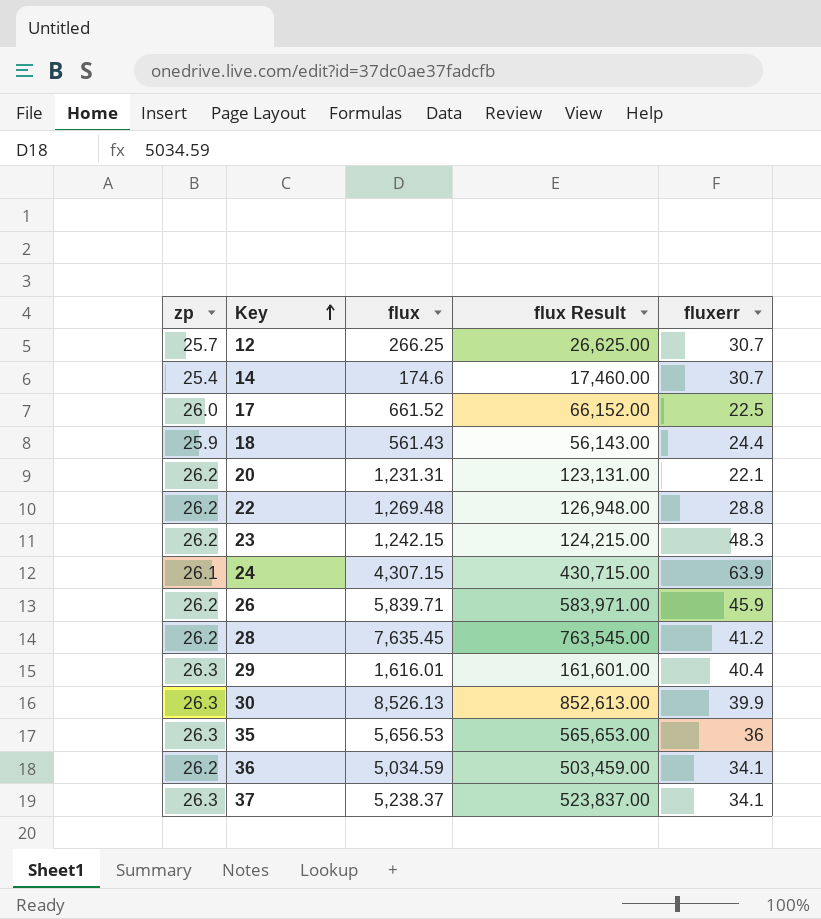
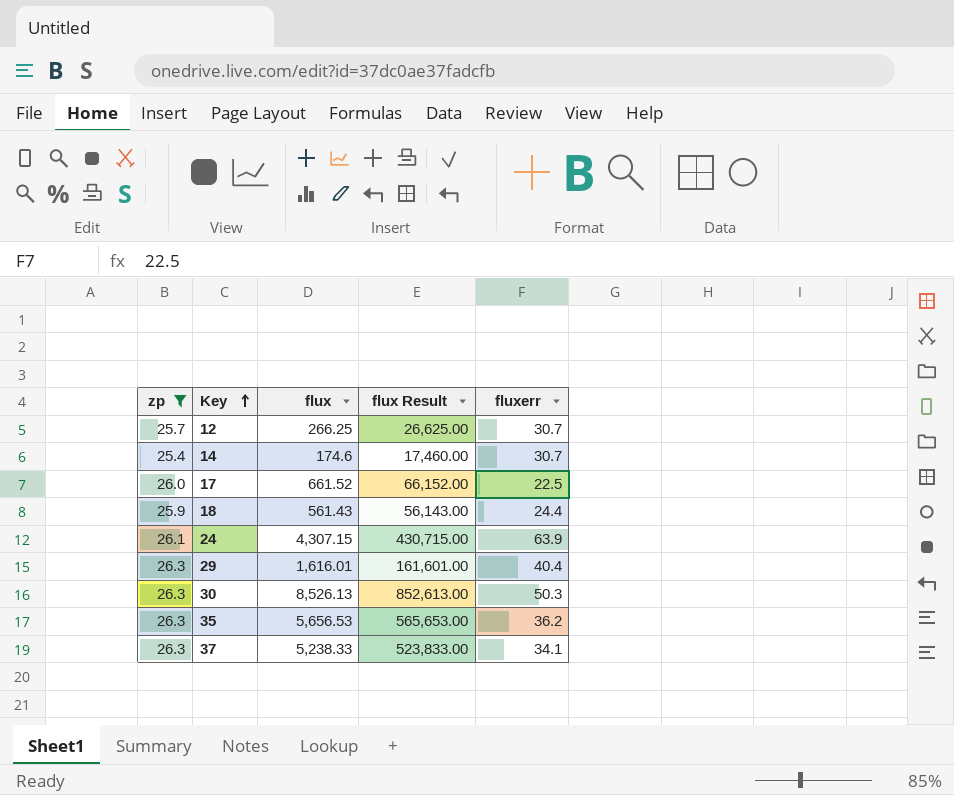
filter: none -> zp != 26.2
30 | fluxerr: 39.9 -> 50.3
35 | fluxerr: 36 -> 36.2
37 | flux: 5,238.37 -> 5,238.33
37 | flux Result: 523,837.00 -> 523,833.00

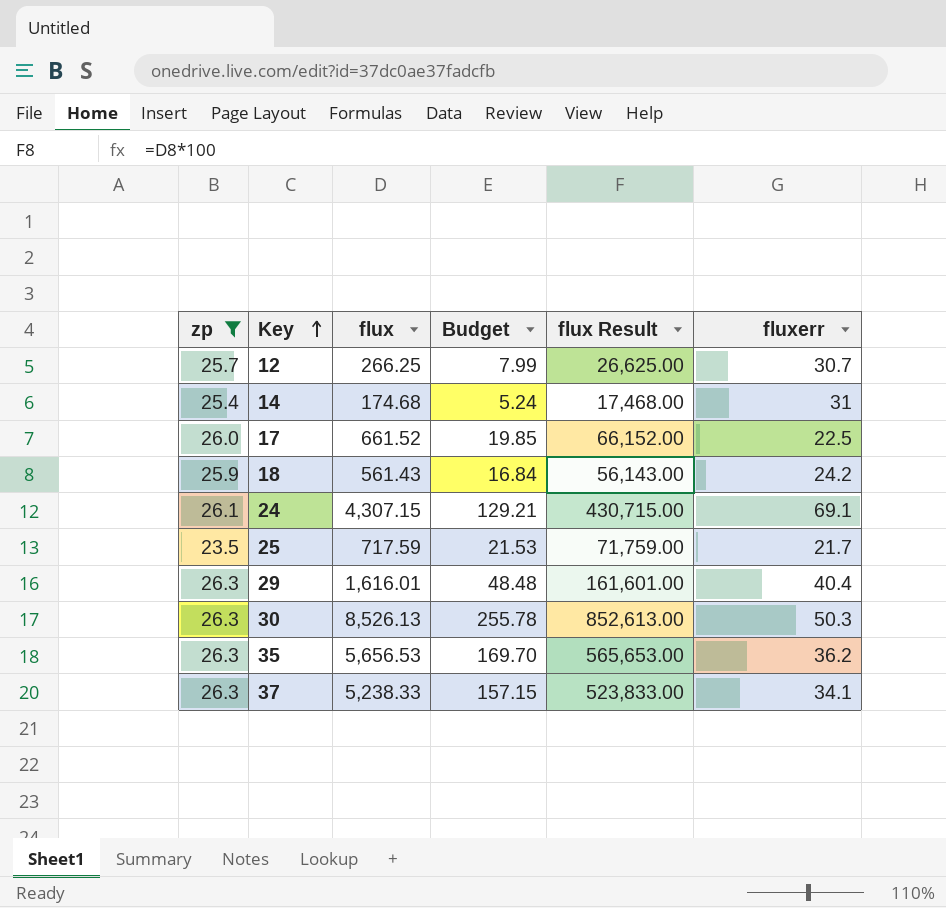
column Budget | formula: none -> [flux] * 0.03
14 | flux: 174.6 -> 174.68
14 | flux Result: 17,460.00 -> 17,468.00
14 | fluxerr: 30.7 -> 31
18 | fluxerr: 24.4 -> 24.2
24 | fluxerr: 63.9 -> 69.1
row 25: none -> 23.5 | 717.59 | 21.53 | 71,759.00 | 21.7

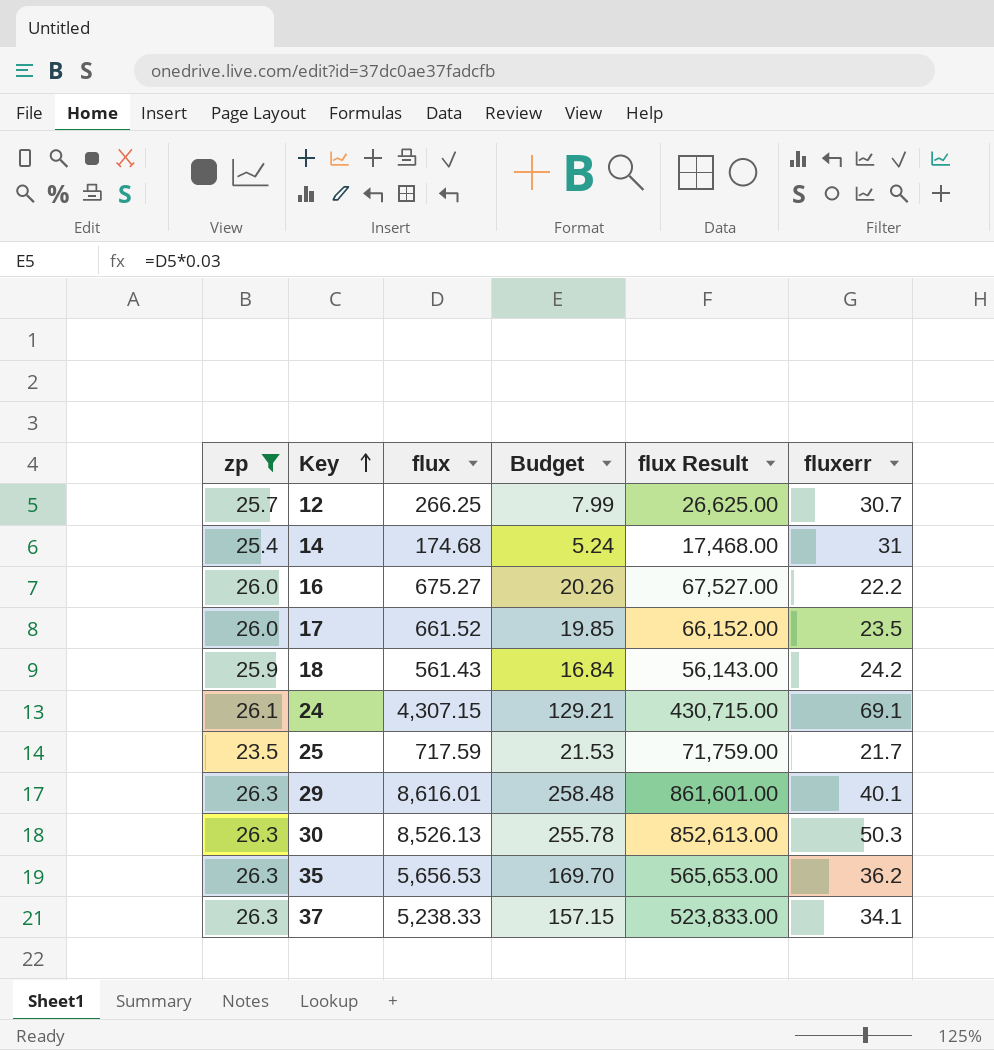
row 16: none -> 26.0 | 675.27 | 20.26 | 67,527.00 | 22.2
17 | fluxerr: 22.5 -> 23.5
29 | flux: 1,616.01 -> 8,616.01
29 | Budget: 48.48 -> 258.48
29 | flux Result: 161,601.00 -> 861,601.00
29 | fluxerr: 40.4 -> 40.1

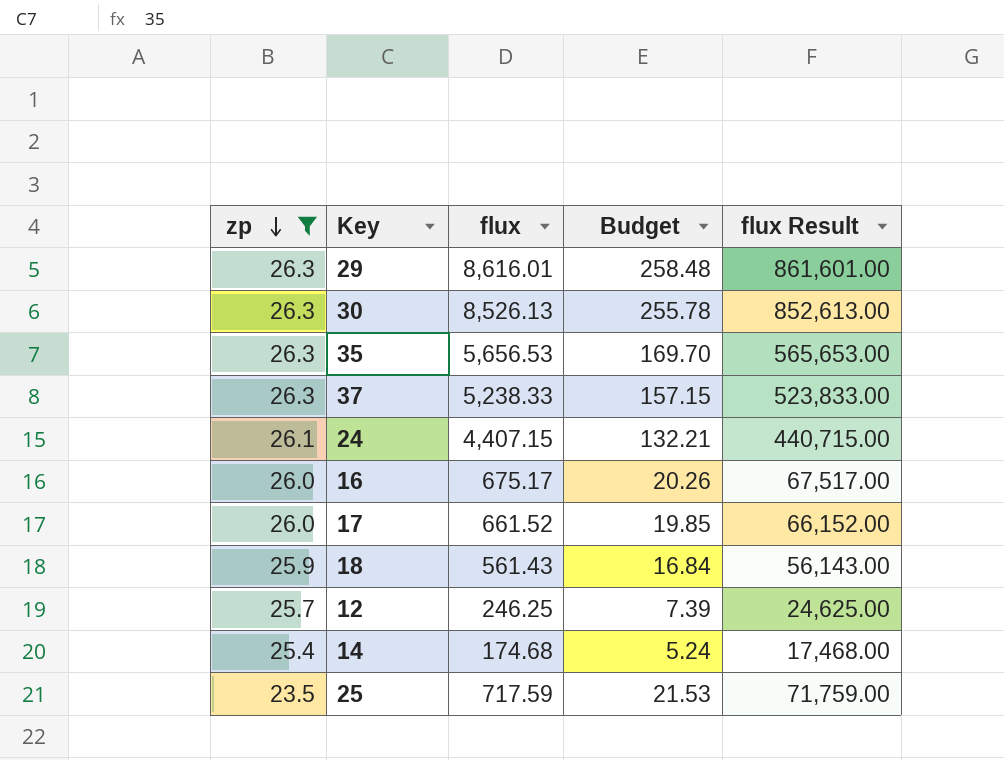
row order: Key ascending -> zp descending
column fluxerr | position: 6 -> none
24 | flux: 4,307.15 -> 4,407.15
24 | Budget: 129.21 -> 132.21
24 | flux Result: 430,715.00 -> 440,715.00
16 | flux: 675.27 -> 675.17
16 | flux Result: 67,527.00 -> 67,517.00
12 | flux: 266.25 -> 246.25
12 | Budget: 7.99 -> 7.39
12 | flux Result: 26,625.00 -> 24,625.00

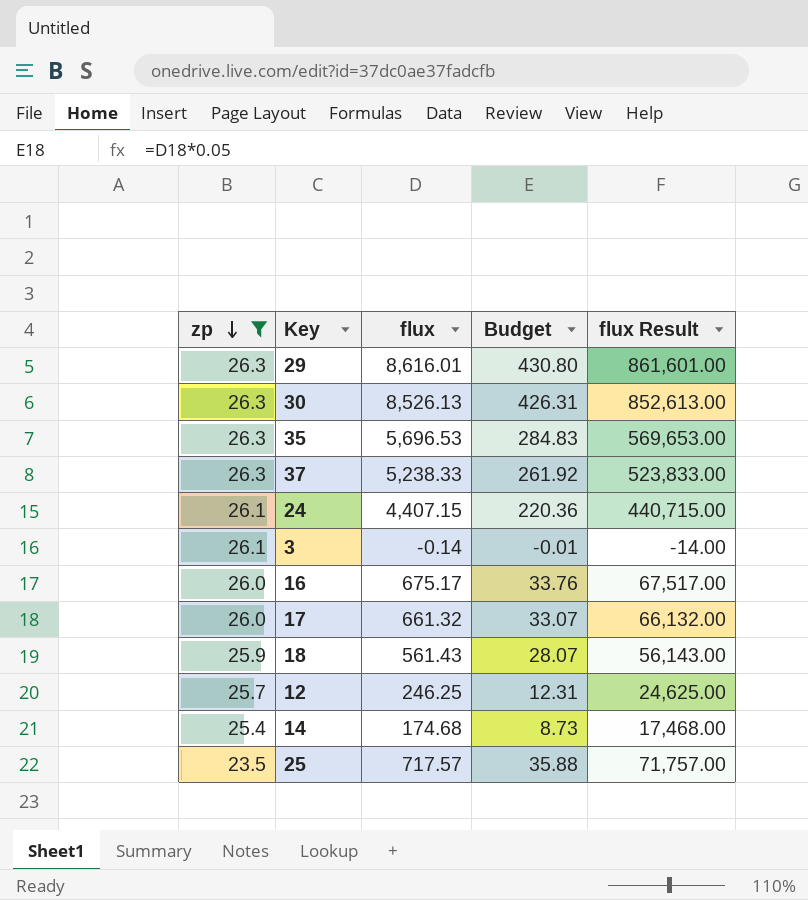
column Budget | formula: [flux] * 0.03 -> [flux] * 0.05
35 | flux: 5,656.53 -> 5,696.53
35 | flux Result: 565,653.00 -> 569,653.00
row 3: none -> 26.1 | -0.14 | -0.01 | -14.00
17 | flux: 661.52 -> 661.32
17 | flux Result: 66,152.00 -> 66,132.00
25 | flux: 717.59 -> 717.57
25 | flux Result: 71,759.00 -> 71,757.00

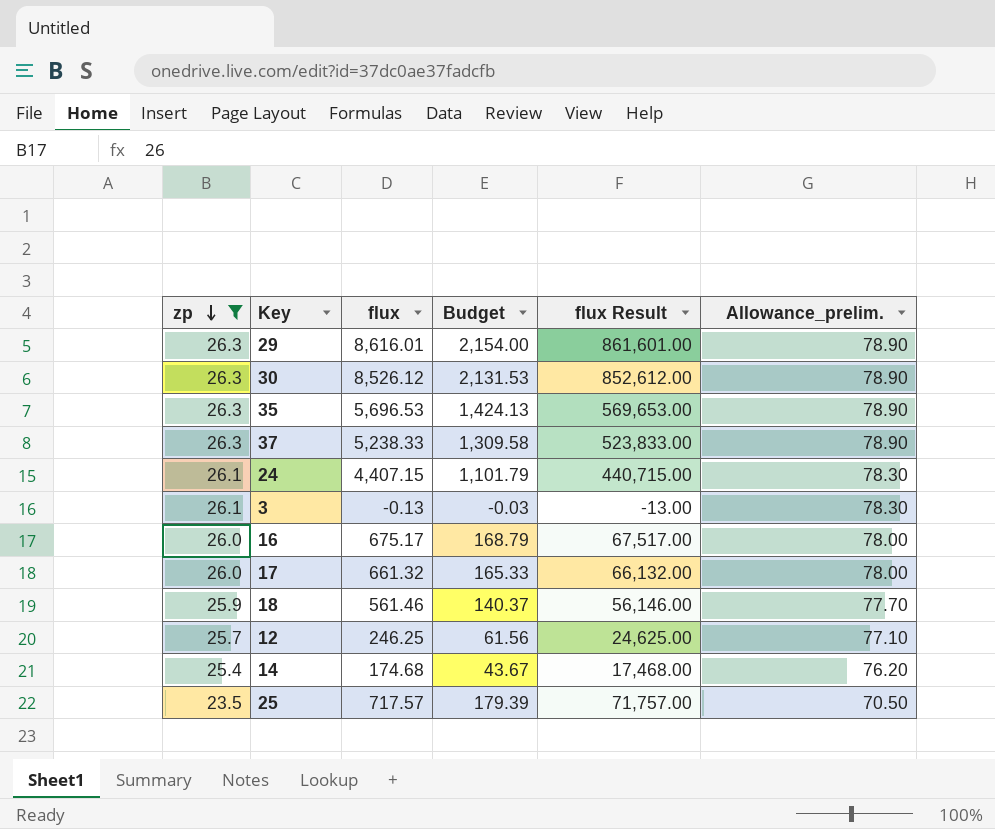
column Budget | formula: [flux] * 0.05 -> [flux] * 0.25
column Allowance_prelim. | formula: none -> [zp] * 3
30 | flux: 8,526.13 -> 8,526.12
30 | flux Result: 852,613.00 -> 852,612.00
3 | flux: -0.14 -> -0.13
3 | flux Result: -14.00 -> -13.00
18 | flux: 561.43 -> 561.46
18 | flux Result: 56,143.00 -> 56,146.00

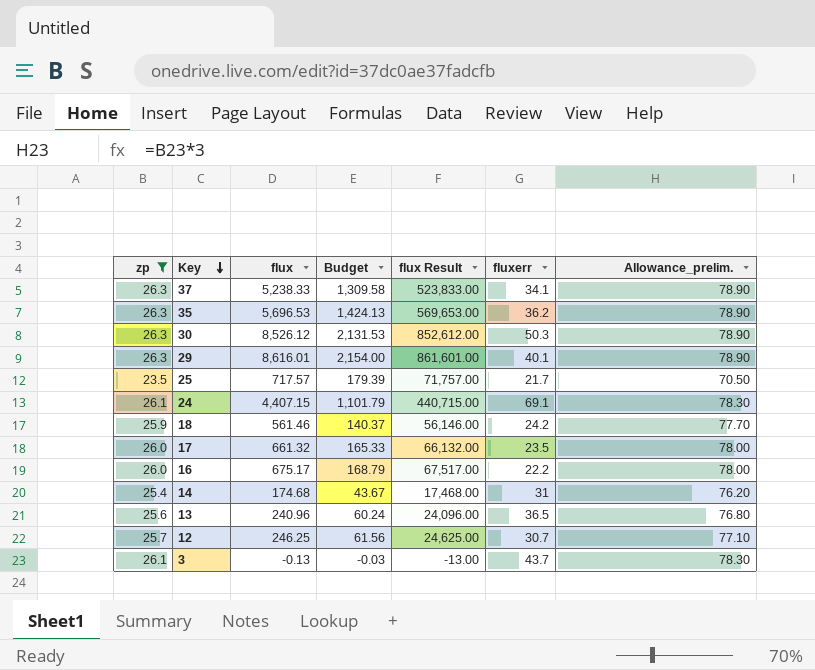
row order: zp descending -> Key descending
column fluxerr | position: none -> 6
row 13: none -> 25.6 | 240.96 | 60.24 | 24,096.00 | 36.5 | 76.80

